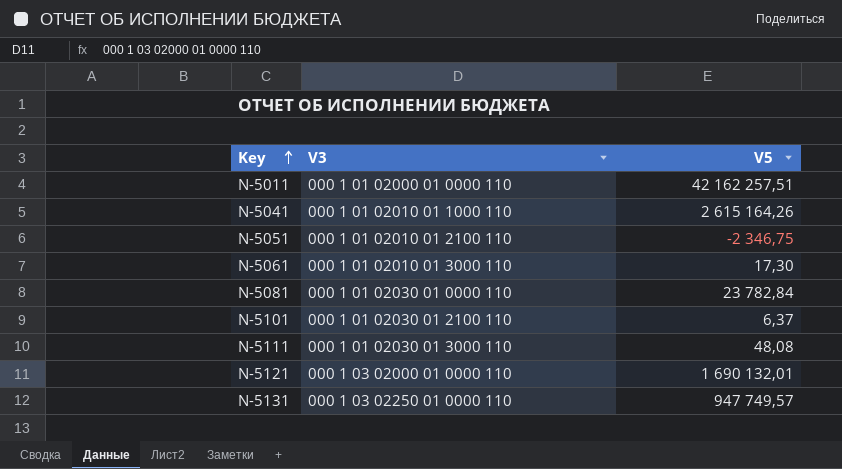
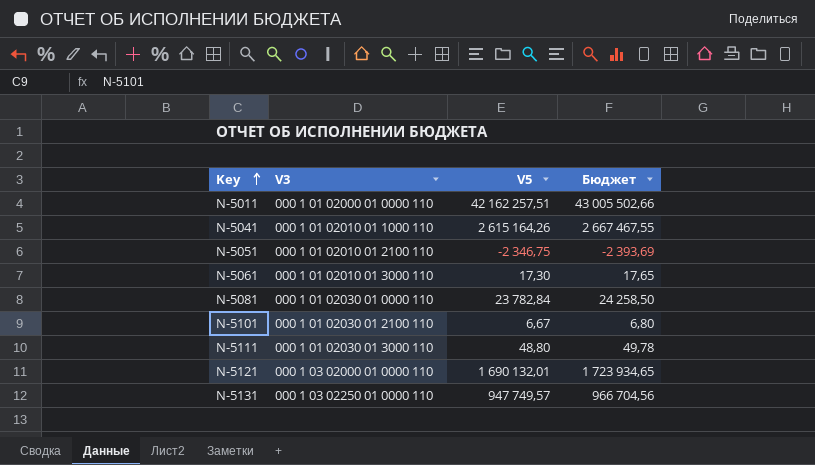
column Бюджет | formula: none -> [V5] * 1,02
N-5101 | V5: 6,37 -> 6,67
N-5111 | V5: 48,08 -> 48,80

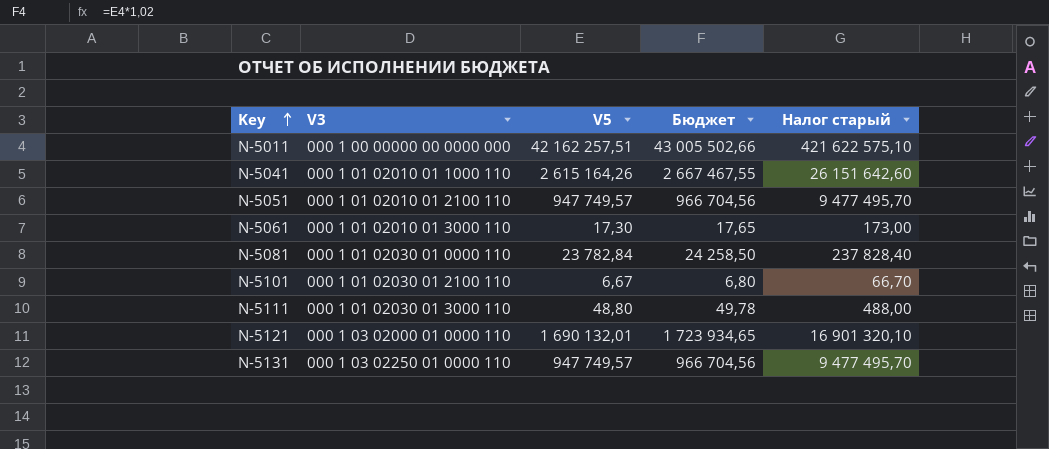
column Налог старый | formula: none -> [V5] * 10
N-5011 | V3: 000 1 01 02000 01 0000 110 -> 000 1 00 00000 00 0000 000
N-5051 | V5: -2 346,75 -> 947 749,57
N-5051 | Бюджет: -2 393,69 -> 966 704,56

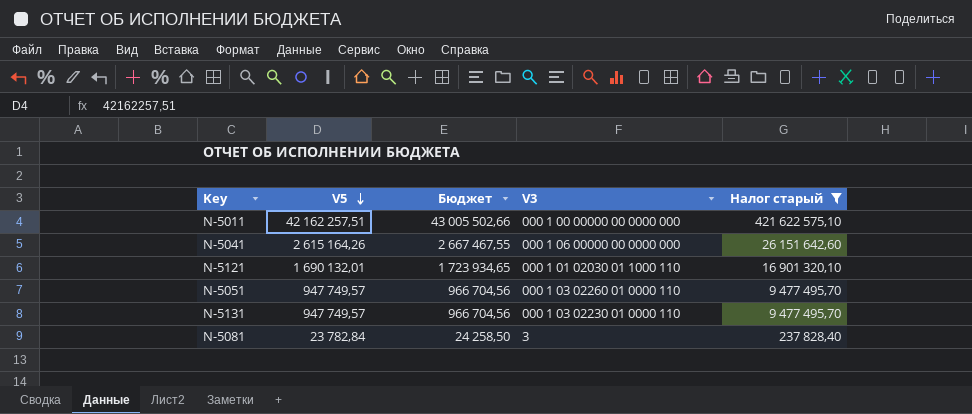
filter: none -> Налог старый >= 237 828,40
row order: Key ascending -> V5 descending
column V3 | position: 2 -> 4
N-5041 | V3: 000 1 01 02010 01 1000 110 -> 000 1 06 00000 00 0000 000
N-5121 | V3: 000 1 03 02000 01 0000 110 -> 000 1 01 02030 01 1000 110
N-5051 | V3: 000 1 01 02010 01 2100 110 -> 000 1 03 02260 01 0000 110
N-5131 | V3: 000 1 03 02250 01 0000 110 -> 000 1 03 02230 01 0000 110
N-5081 | V3: 000 1 01 02030 01 0000 110 -> 3

